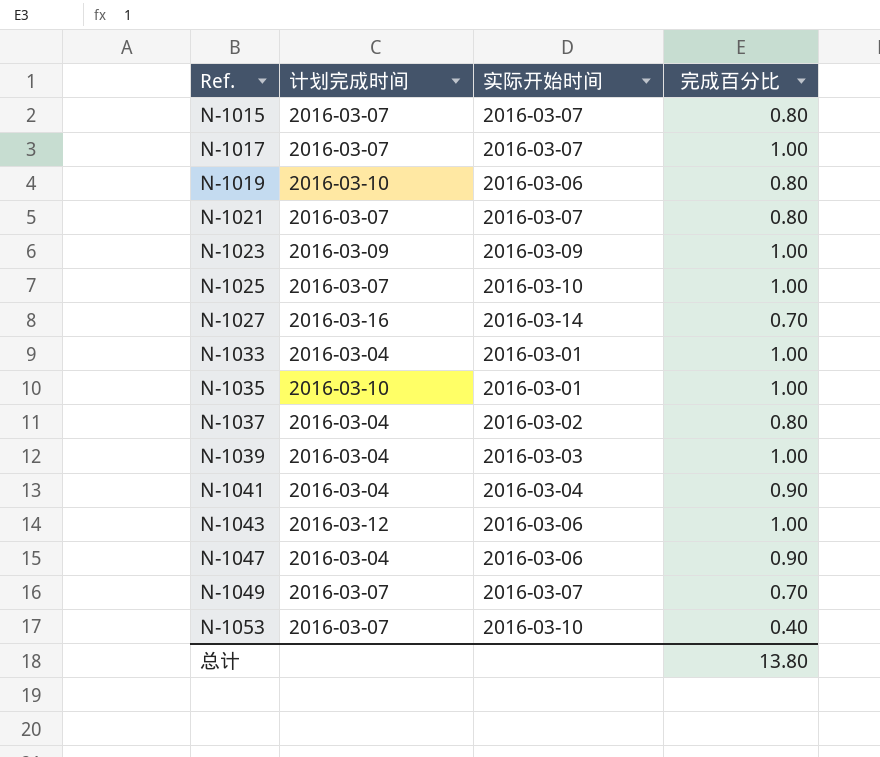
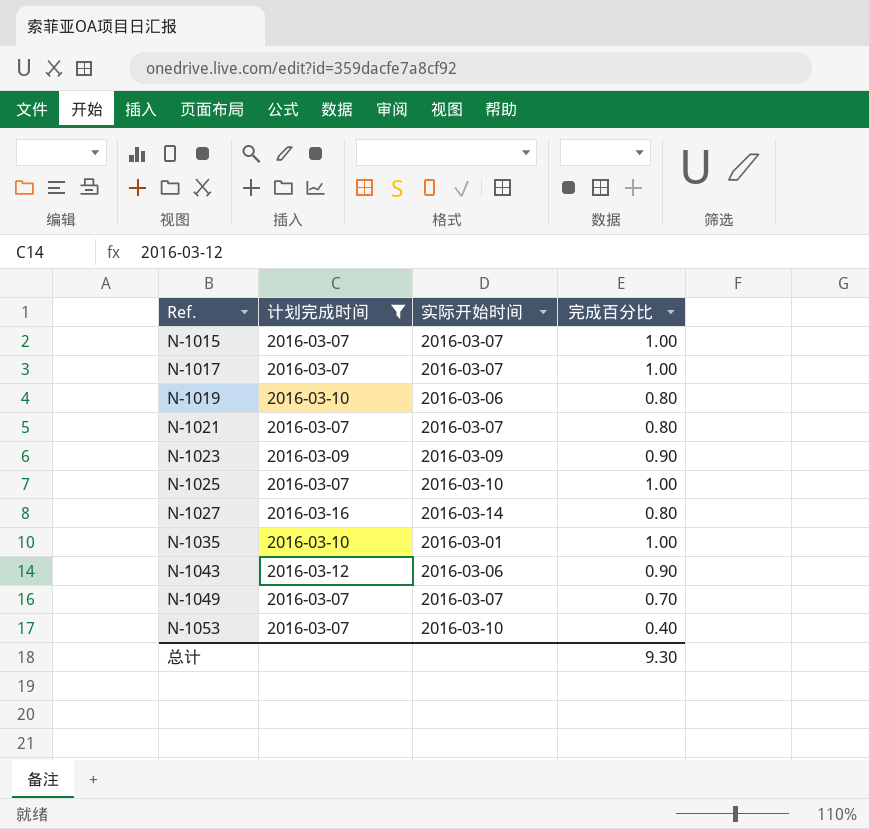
filter: none -> 计划完成时间 != 2016-03-04
N-1015 | 完成百分比: 0.80 -> 1.00
N-1023 | 完成百分比: 1.00 -> 0.90
N-1027 | 完成百分比: 0.70 -> 0.80
N-1043 | 完成百分比: 1.00 -> 0.90
总计 | 完成百分比: 13.80 -> 9.30

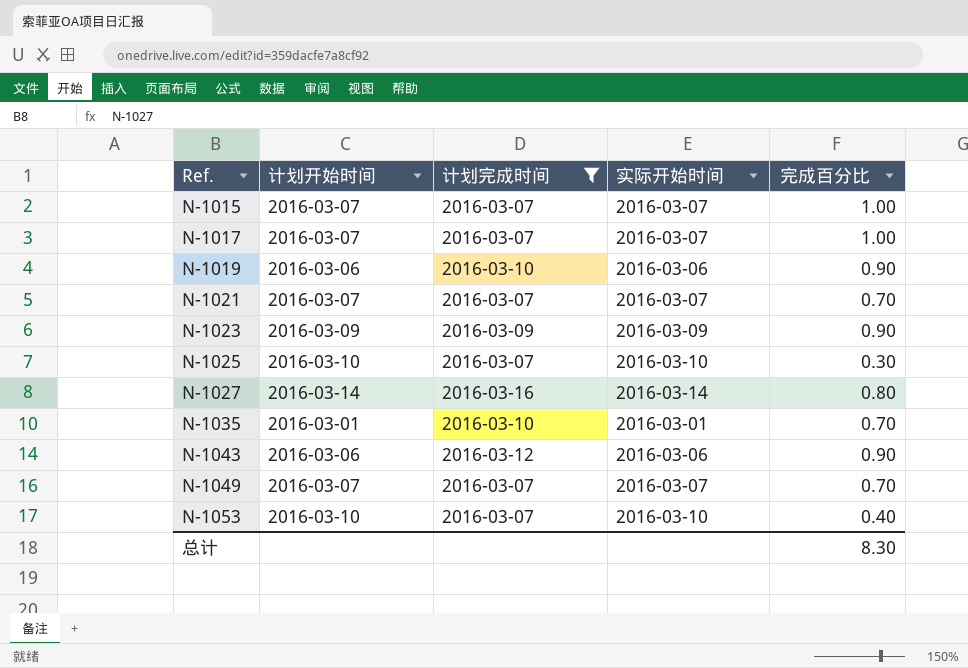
column 计划开始时间 | position: none -> 2
N-1019 | 完成百分比: 0.80 -> 0.90
N-1021 | 完成百分比: 0.80 -> 0.70
N-1025 | 完成百分比: 1.00 -> 0.30
N-1035 | 完成百分比: 1.00 -> 0.70
总计 | 完成百分比: 9.30 -> 8.30

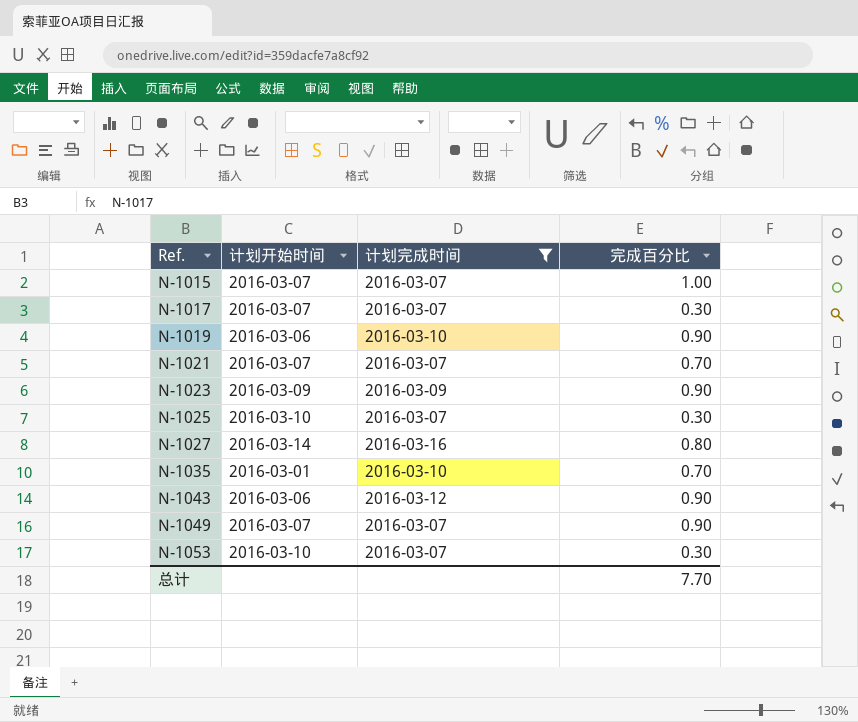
column 实际开始时间 | position: 4 -> none
N-1017 | 完成百分比: 1.00 -> 0.30
N-1049 | 完成百分比: 0.70 -> 0.90
N-1053 | 完成百分比: 0.40 -> 0.30
总计 | 完成百分比: 8.30 -> 7.70

